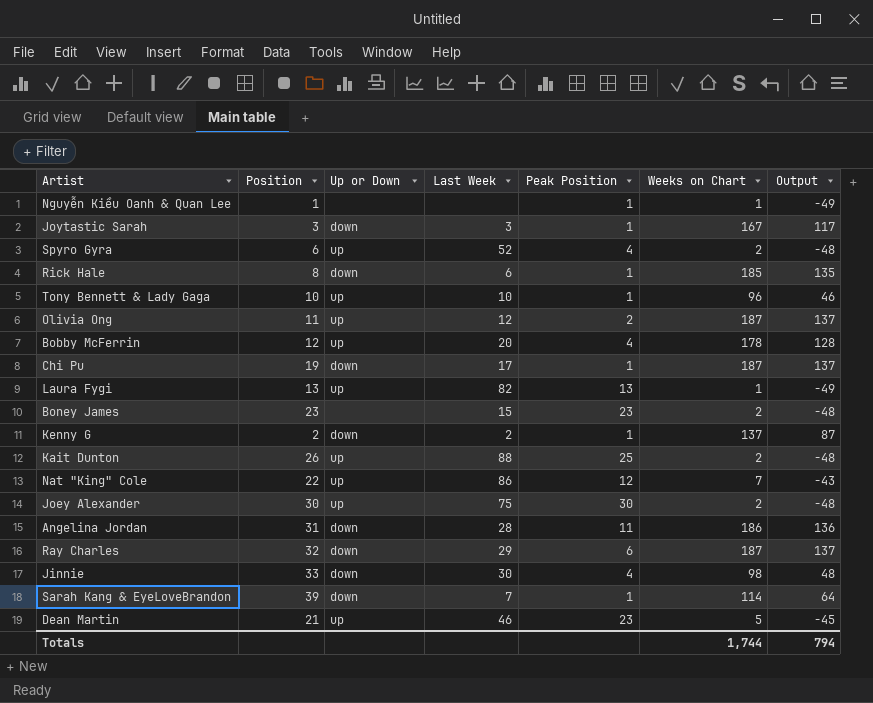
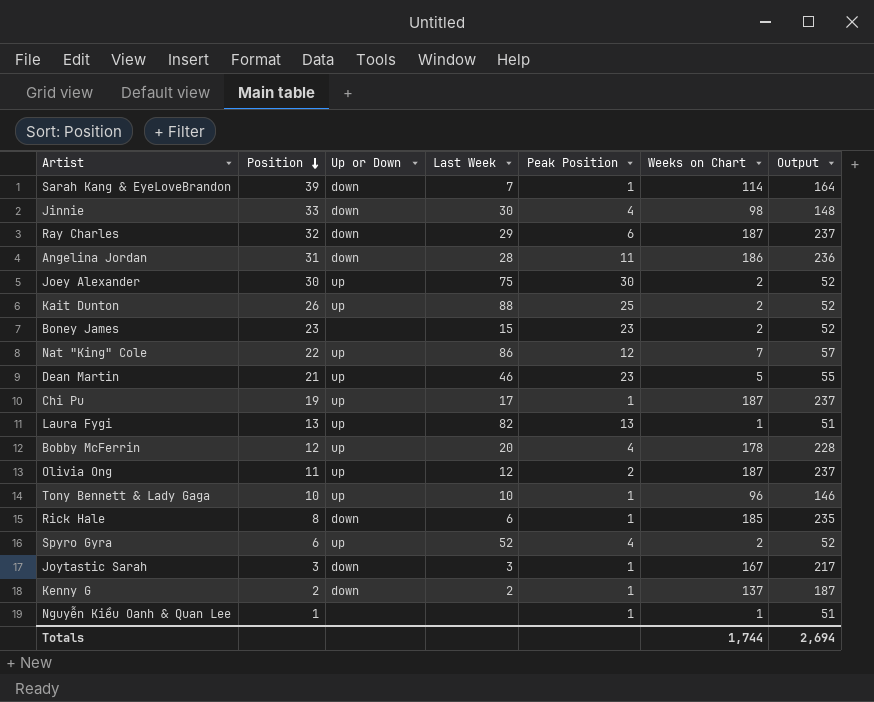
row order: none -> Position descending
column Output | formula: [Weeks on Chart] - 50 -> [Weeks on Chart] + 50
Chi Pu | Up or Down: down -> up
Totals | Output: 794 -> 2,694

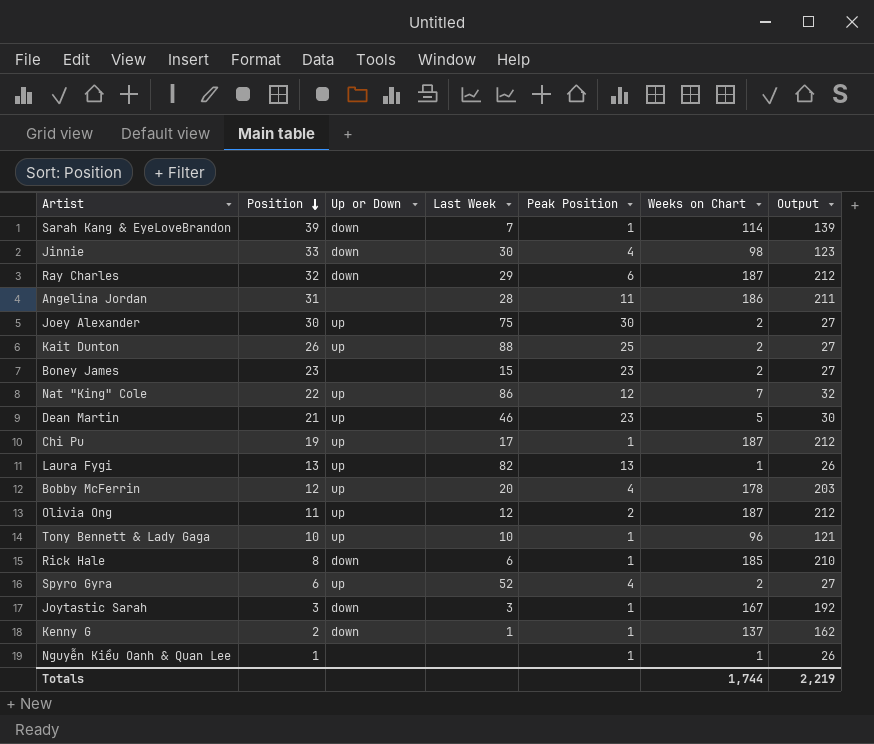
column Output | formula: [Weeks on Chart] + 50 -> [Weeks on Chart] + 25
Angelina Jordan | Up or Down: down -> none
Kenny G | Last Week: 2 -> 1
Totals | Output: 2,694 -> 2,219

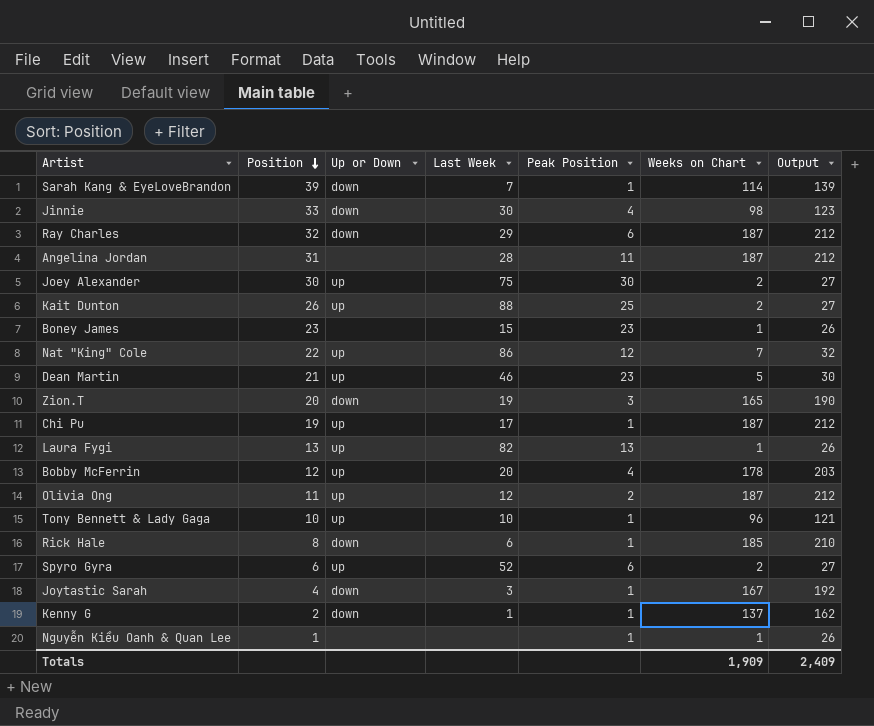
Angelina Jordan | Weeks on Chart: 186 -> 187
Angelina Jordan | Output: 211 -> 212
Boney James | Weeks on Chart: 2 -> 1
Boney James | Output: 27 -> 26
row Zion.T: none -> 20 | down | 19 | 3 | 165 | 190
Spyro Gyra | Peak Position: 4 -> 6
Joytastic Sarah | Position: 3 -> 4
Totals | Weeks on Chart: 1,744 -> 1,909
Totals | Output: 2,219 -> 2,409

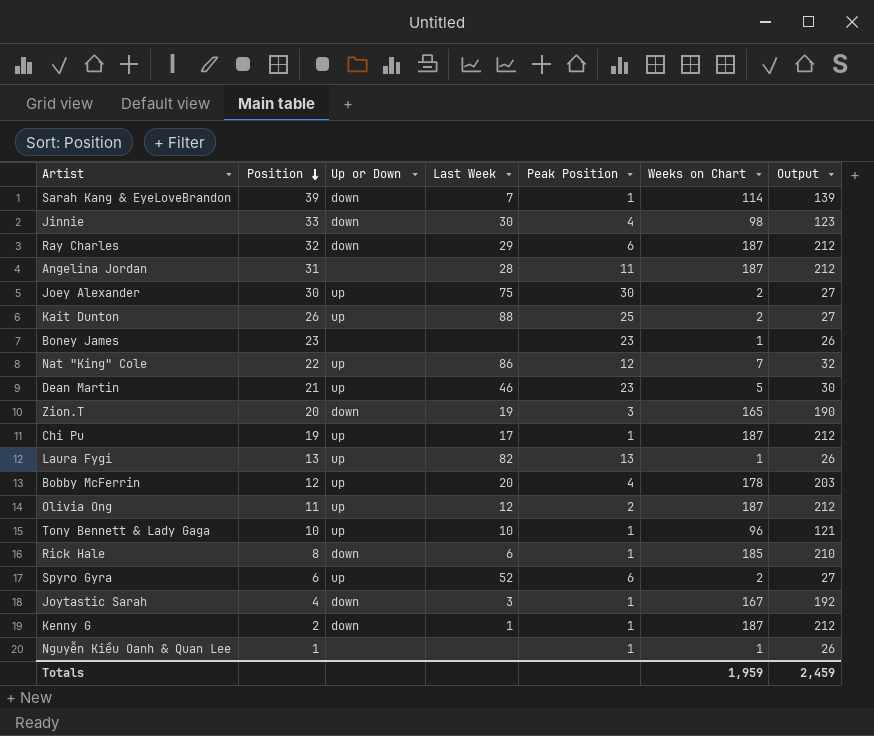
Boney James | Last Week: 15 -> none
Kenny G | Weeks on Chart: 137 -> 187
Kenny G | Output: 162 -> 212
Totals | Weeks on Chart: 1,909 -> 1,959
Totals | Output: 2,409 -> 2,459

